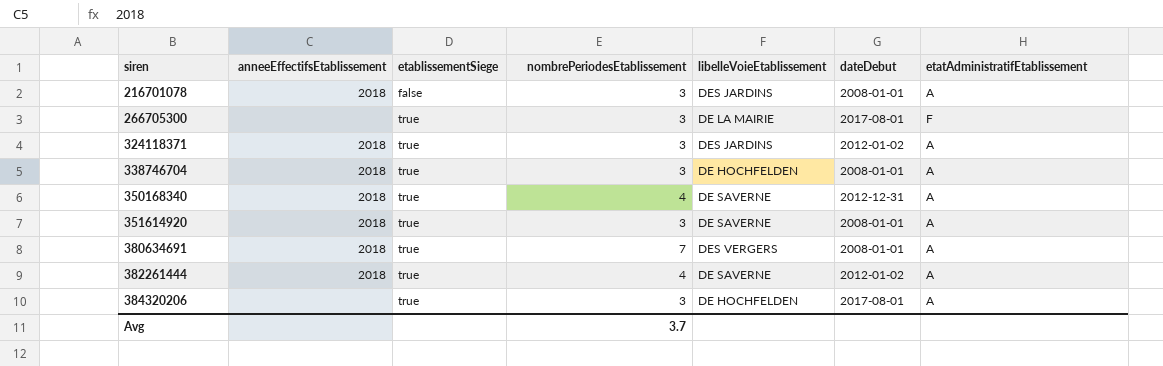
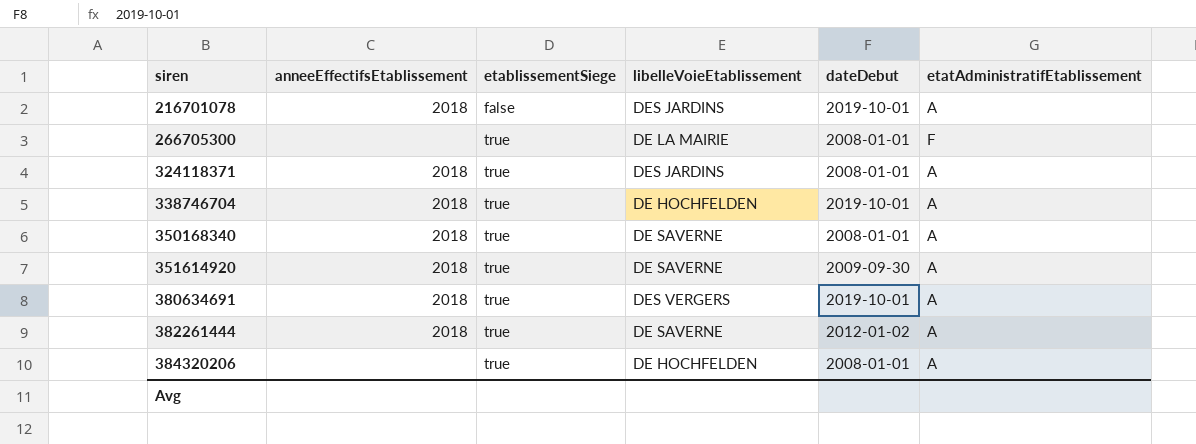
column nombrePeriodesEtablissement | position: 4 -> none
216701078 | dateDebut: 2008-01-01 -> 2019-10-01
266705300 | dateDebut: 2017-08-01 -> 2008-01-01
324118371 | dateDebut: 2012-01-02 -> 2008-01-01
338746704 | dateDebut: 2008-01-01 -> 2019-10-01
350168340 | dateDebut: 2012-12-31 -> 2008-01-01
351614920 | dateDebut: 2008-01-01 -> 2009-09-30
380634691 | dateDebut: 2008-01-01 -> 2019-10-01
384320206 | dateDebut: 2017-08-01 -> 2008-01-01

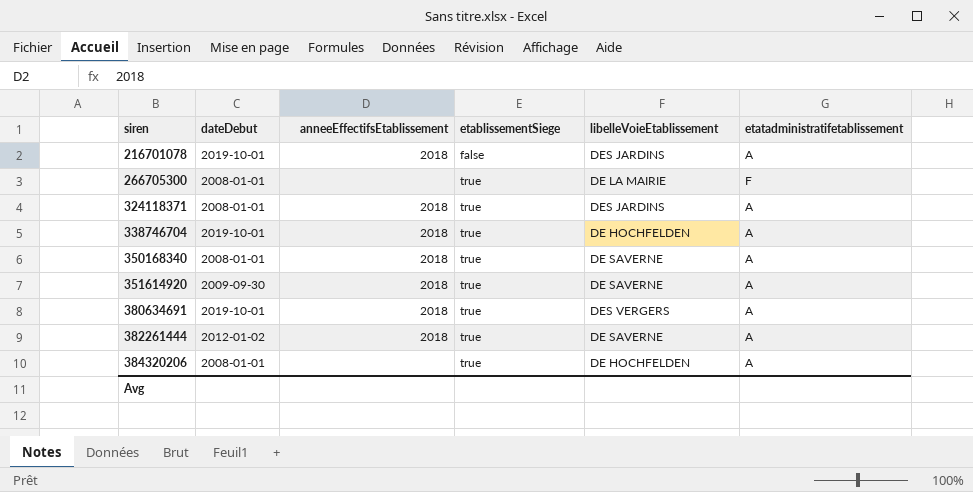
column dateDebut | position: 5 -> 2
column name: etatAdministratifEtablissement -> etatadministratifetablissement

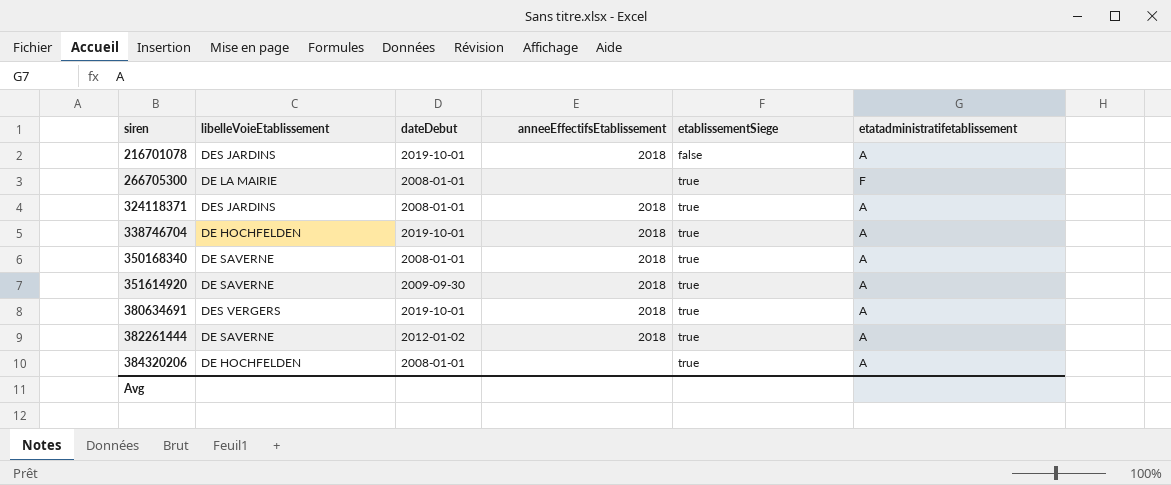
column libelleVoieEtablissement | position: 5 -> 2

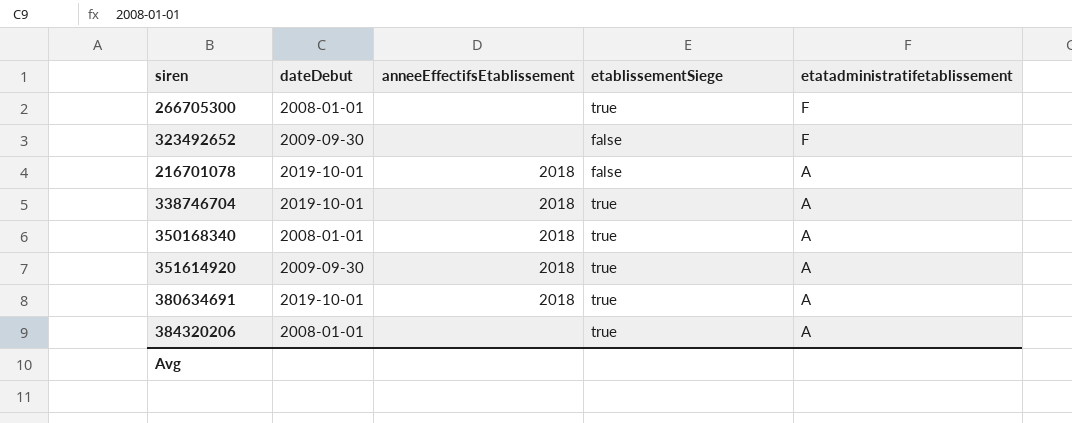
row order: siren ascending -> etatadministratifetablissement descending
column libelleVoieEtablissement | position: 2 -> none
row 324118371: DES JARDINS | 2008-01-01 | 2018 | true | A -> none
row 382261444: DE SAVERNE | 2012-01-02 | 2018 | true | A -> none
row 323492652: none -> 2009-09-30 | none | false | F

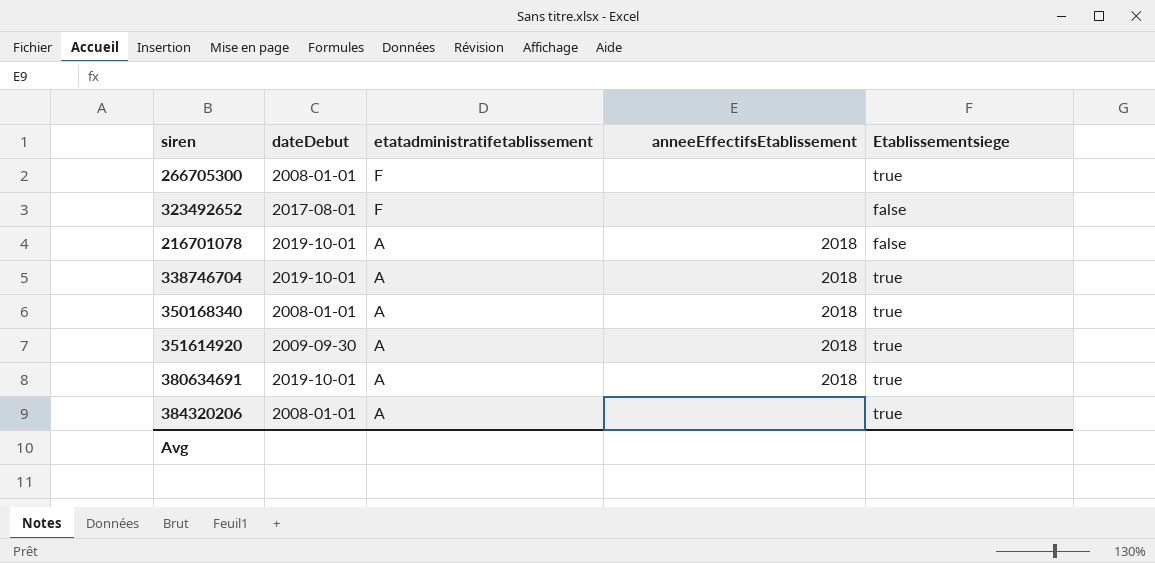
column etatadministratifetablissement | position: 5 -> 3
column name: etablissementSiege -> Etablissementsiege
323492652 | dateDebut: 2009-09-30 -> 2017-08-01

